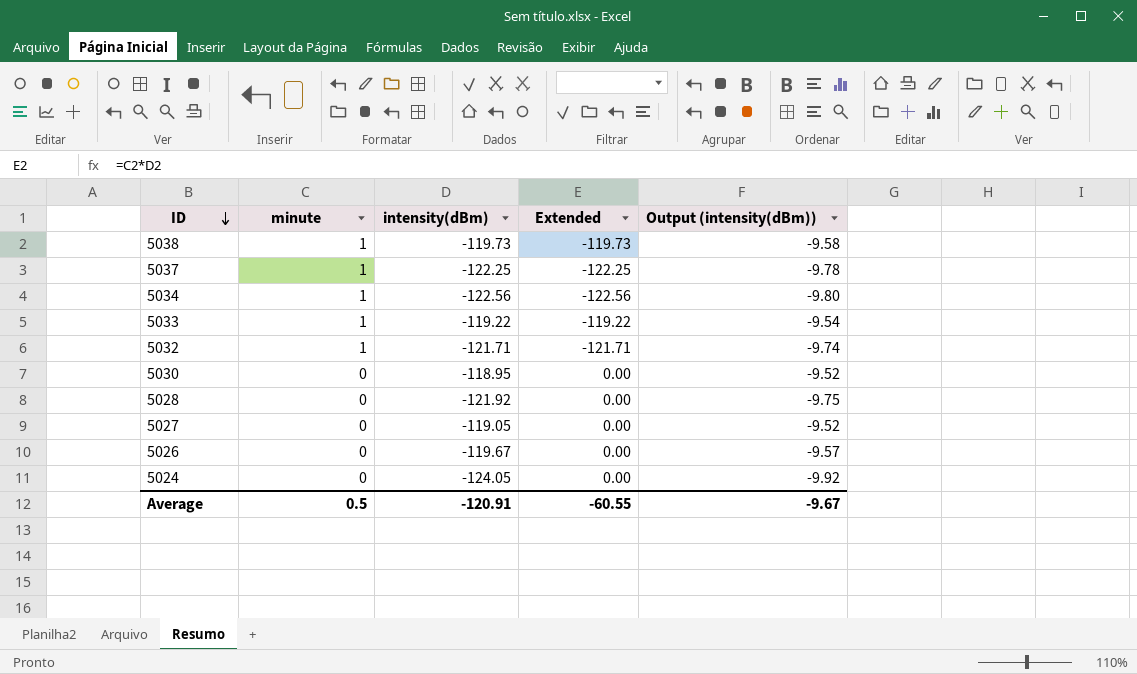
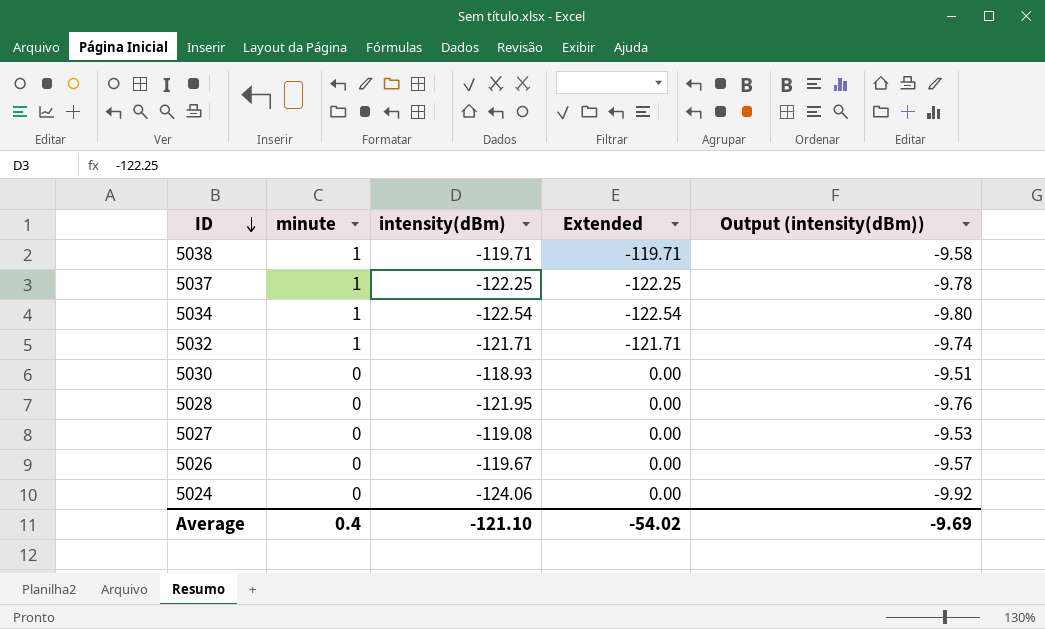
row 5033: 1 | -119.22 | -119.22 | -9.54 -> none
5038 | intensity(dBm): -119.73 -> -119.71
5038 | Extended: -119.73 -> -119.71
5034 | intensity(dBm): -122.56 -> -122.54
5034 | Extended: -122.56 -> -122.54
5030 | intensity(dBm): -118.95 -> -118.93
5030 | Output (intensity(dBm)): -9.52 -> -9.51
5028 | intensity(dBm): -121.92 -> -121.95
5028 | Output (intensity(dBm)): -9.75 -> -9.76
5027 | intensity(dBm): -119.05 -> -119.08
5027 | Output (intensity(dBm)): -9.52 -> -9.53
5024 | intensity(dBm): -124.05 -> -124.06
Average | minute: 0.5 -> 0.4
Average | intensity(dBm): -120.91 -> -121.10
Average | Extended: -60.55 -> -54.02
Average | Output (intensity(dBm)): -9.67 -> -9.69

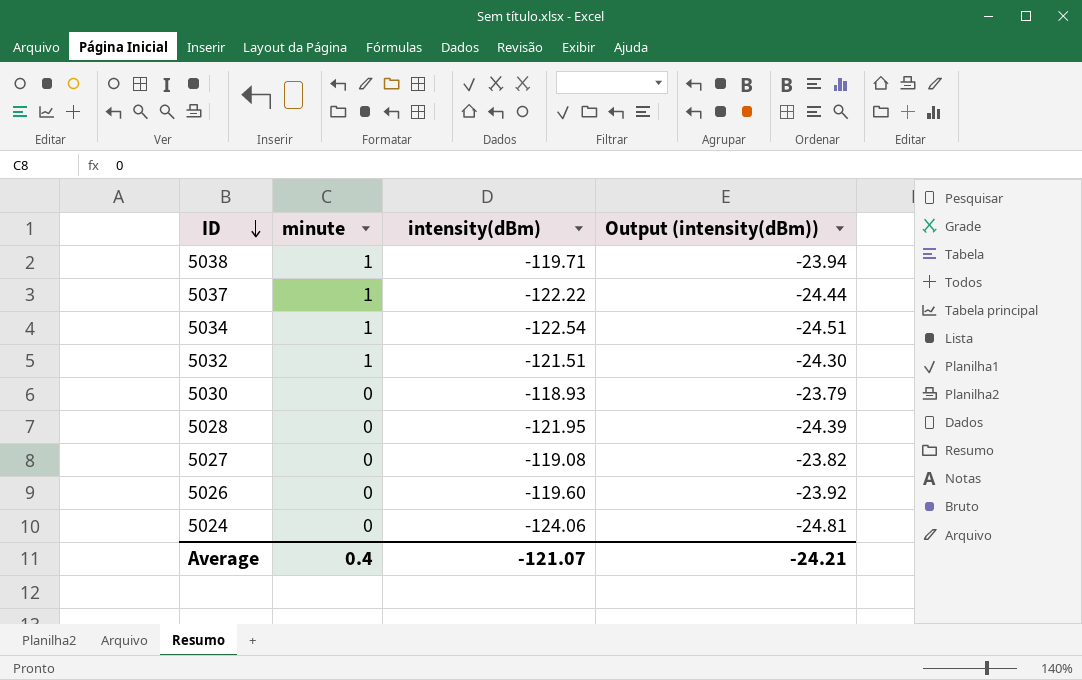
column Extended | formula: [minute] * [intensity(dBm)] -> none
column Output (intensity(dBm)) | formula: [intensity(dBm)] * 0.08 -> [intensity(dBm)] * 0.2
5037 | intensity(dBm): -122.25 -> -122.22
5032 | intensity(dBm): -121.71 -> -121.51
5026 | intensity(dBm): -119.67 -> -119.60
Average | intensity(dBm): -121.10 -> -121.07
Average | Output (intensity(dBm)): -9.69 -> -24.21

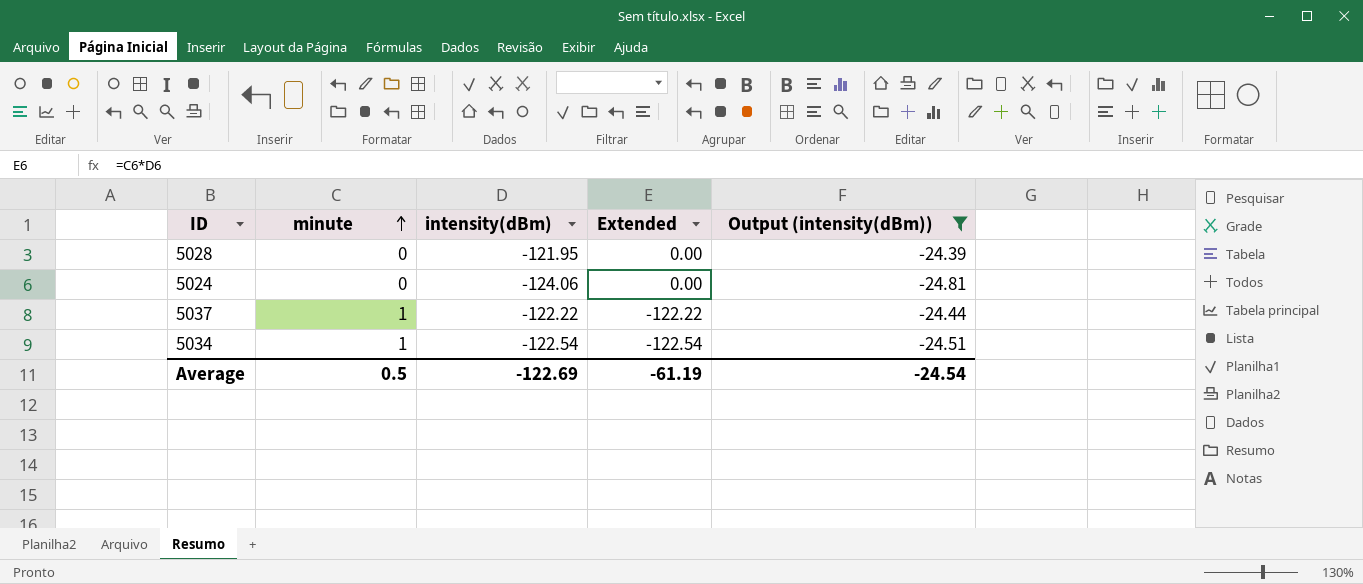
filter: none -> Output (intensity(dBm)) <= -24.39
row order: ID descending -> minute ascending
column Extended | formula: none -> [minute] * [intensity(dBm)]
Average | minute: 0.4 -> 0.5
Average | intensity(dBm): -121.07 -> -122.69
Average | Output (intensity(dBm)): -24.21 -> -24.54

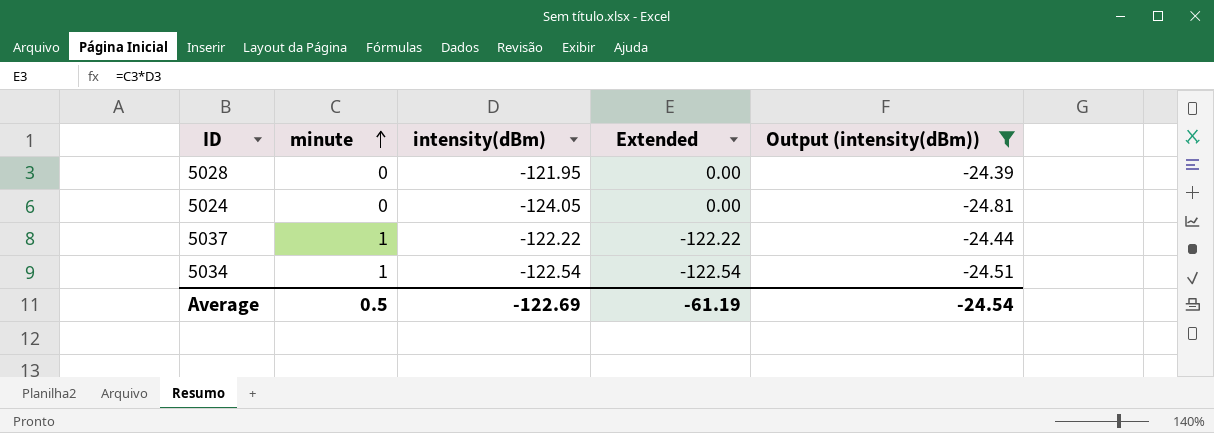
5024 | intensity(dBm): -124.06 -> -124.05

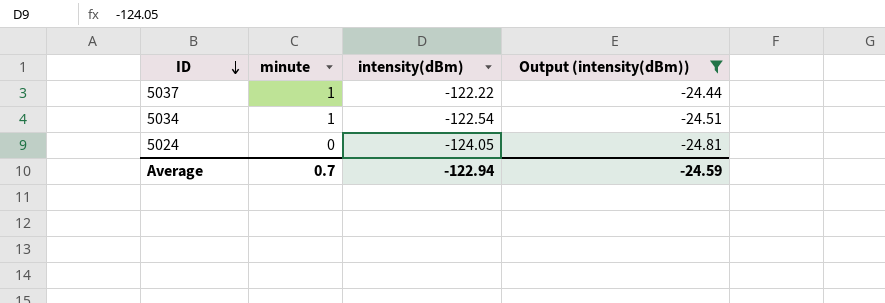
row order: minute ascending -> ID descending
column Extended | formula: [minute] * [intensity(dBm)] -> none
row 5028: 0 | -121.95 | 0.00 | -24.39 -> none
Average | minute: 0.5 -> 0.7
Average | intensity(dBm): -122.69 -> -122.94
Average | Output (intensity(dBm)): -24.54 -> -24.59

